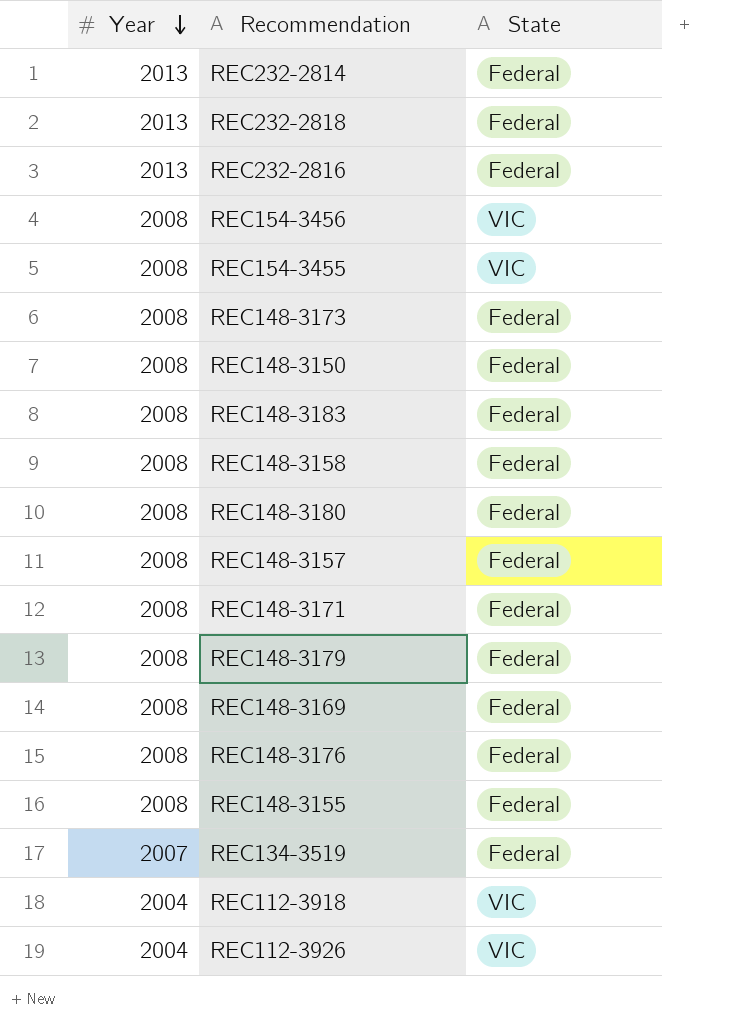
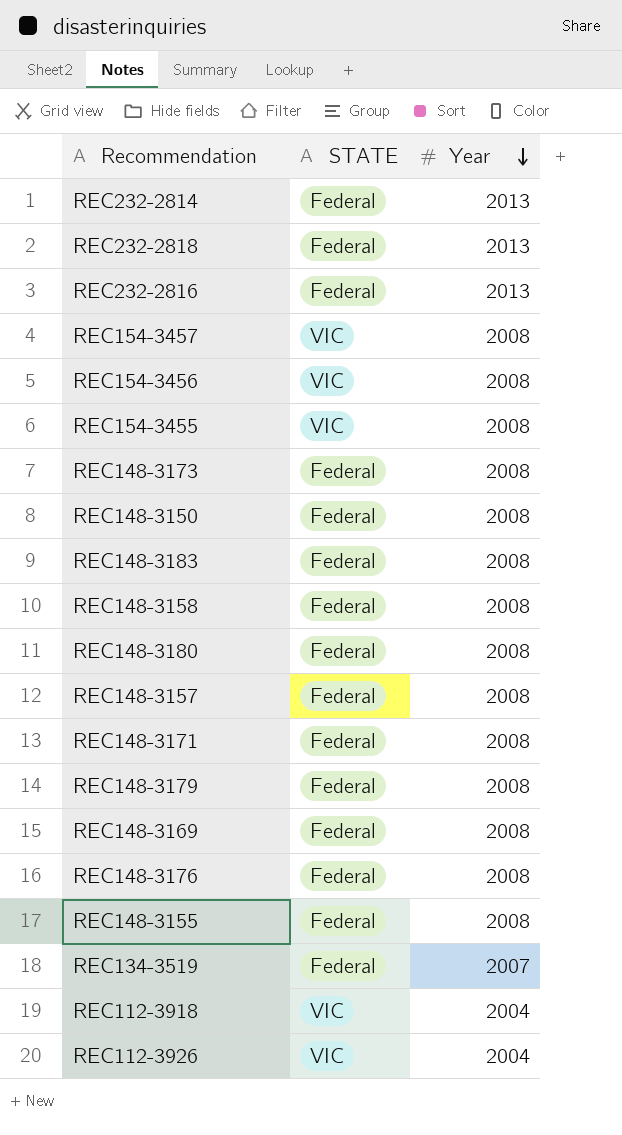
column name: State -> STATE
column Year | position: 1 -> 3
row REC154-3457: none -> VIC | 2008

